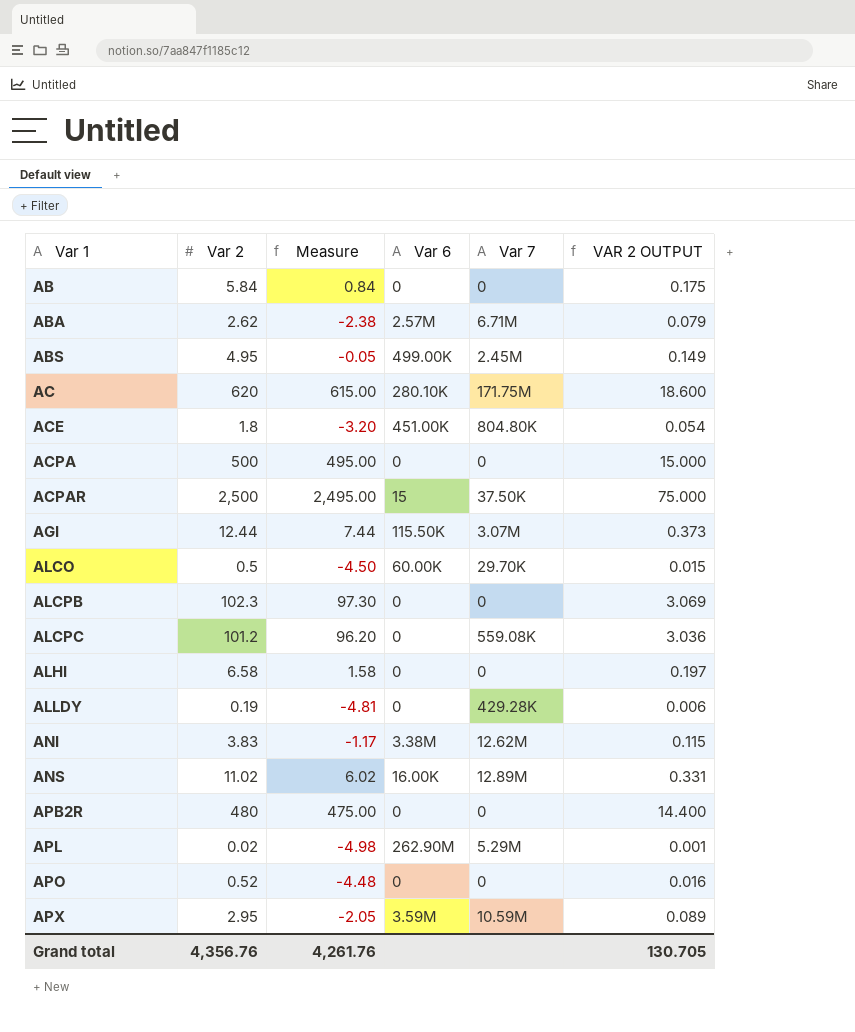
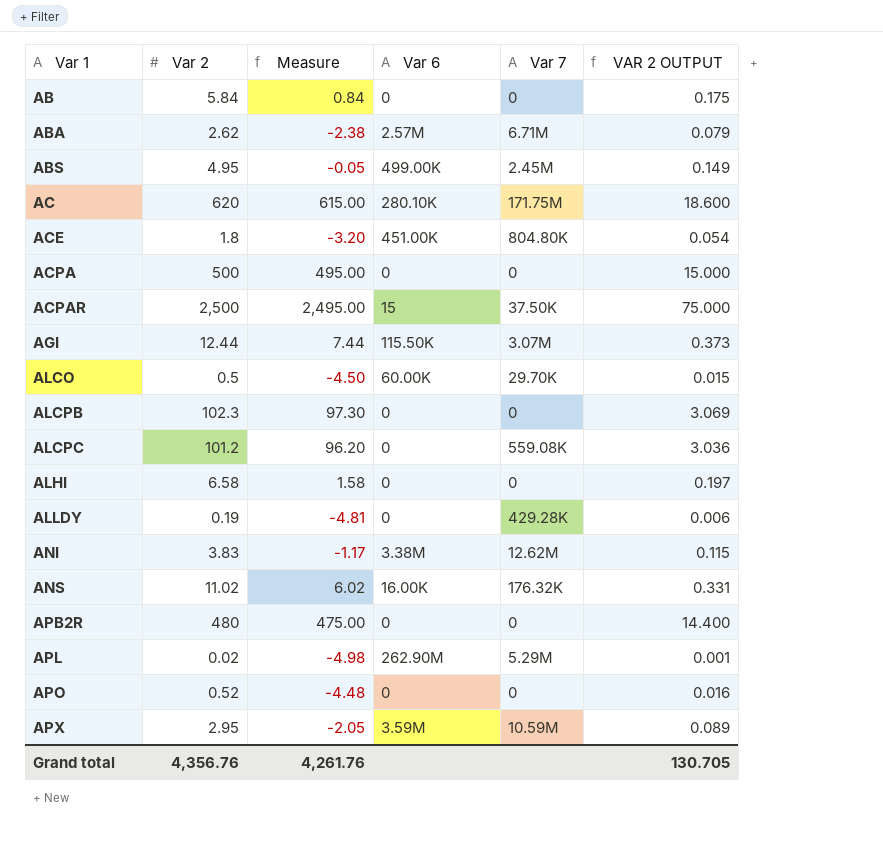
ANS | Var 7: 12.89M -> 176.32K

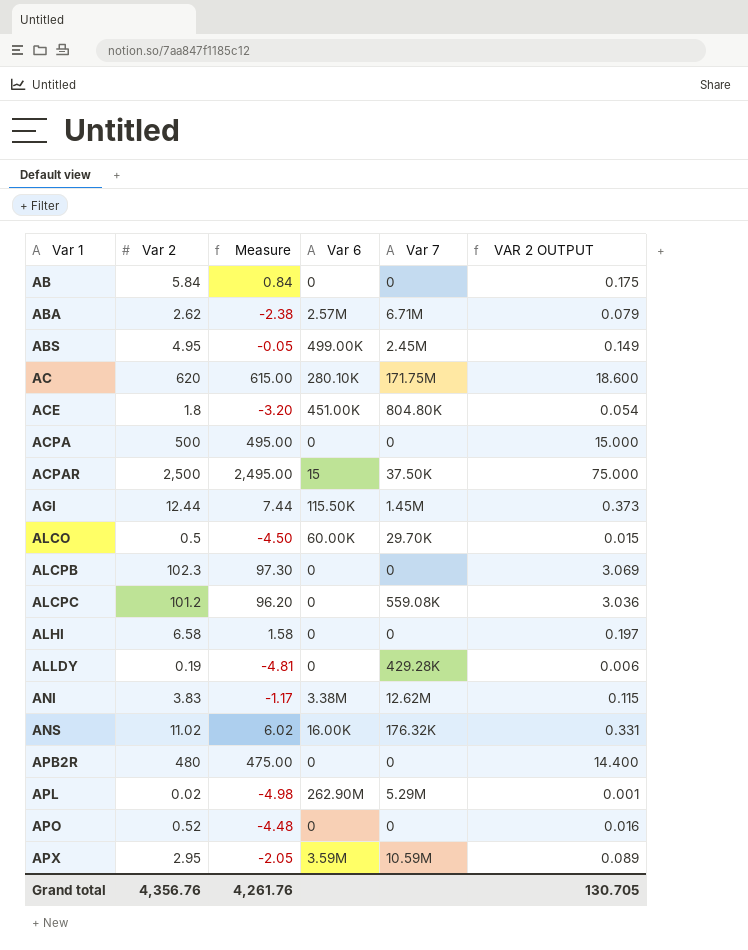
AGI | Var 7: 3.07M -> 1.45M

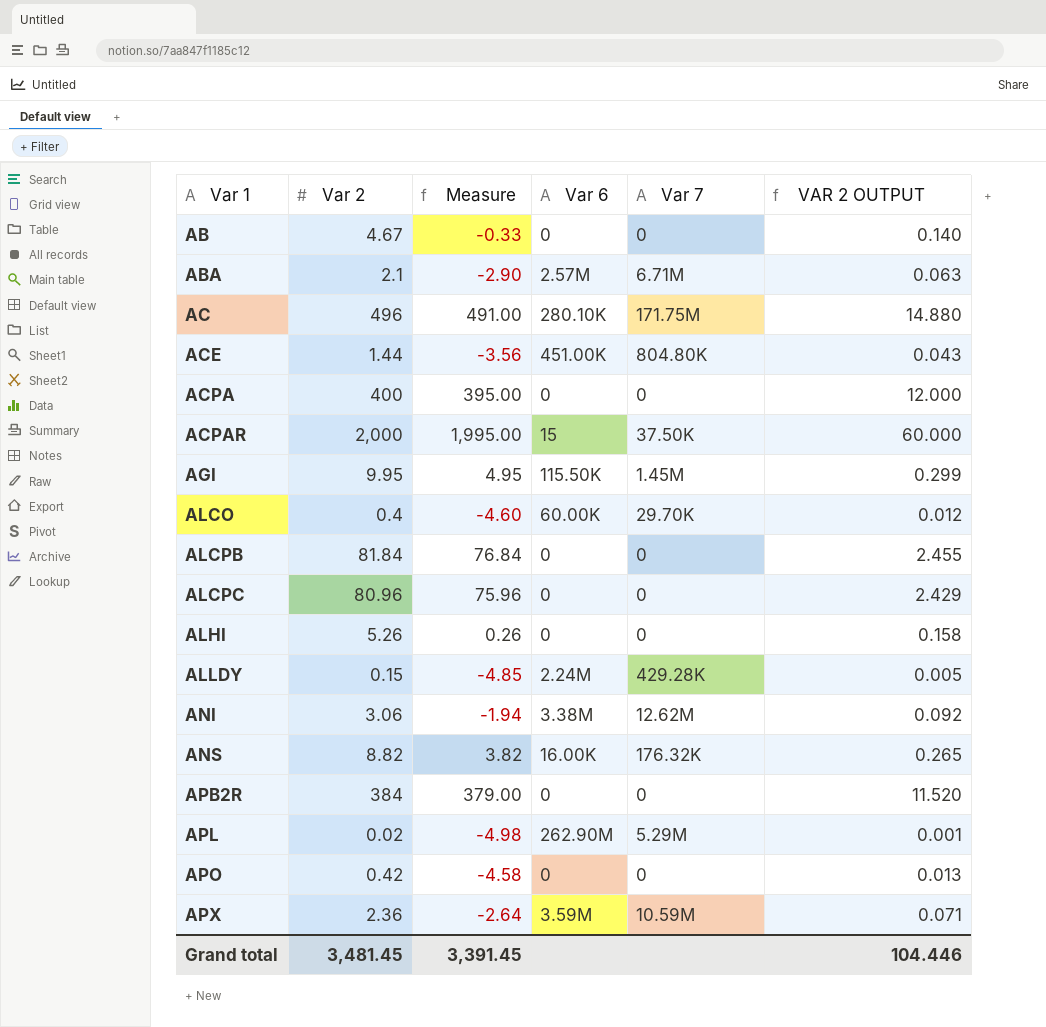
row ABS: 4.95 | -0.05 | 499.00K | 2.45M | 0.149 -> none
AB | Var 2: 5.84 -> 4.67
AB | Measure: 0.84 -> -0.33
AB | VAR 2 OUTPUT: 0.175 -> 0.140
ABA | Var 2: 2.62 -> 2.1
ABA | Measure: -2.38 -> -2.90
ABA | VAR 2 OUTPUT: 0.079 -> 0.063
AC | Var 2: 620 -> 496
AC | Measure: 615.00 -> 491.00
AC | VAR 2 OUTPUT: 18.600 -> 14.880
ACE | Var 2: 1.8 -> 1.44
ACE | Measure: -3.20 -> -3.56
ACE | VAR 2 OUTPUT: 0.054 -> 0.043
ACPA | Var 2: 500 -> 400
ACPA | Measure: 495.00 -> 395.00
ACPA | VAR 2 OUTPUT: 15.000 -> 12.000
ACPAR | Var 2: 2,500 -> 2,000
ACPAR | Measure: 2,495.00 -> 1,995.00
ACPAR | VAR 2 OUTPUT: 75.000 -> 60.000
AGI | Var 2: 12.44 -> 9.95
AGI | Measure: 7.44 -> 4.95
AGI | VAR 2 OUTPUT: 0.373 -> 0.299
ALCO | Var 2: 0.5 -> 0.4
ALCO | Measure: -4.50 -> -4.60
ALCO | VAR 2 OUTPUT: 0.015 -> 0.012
ALCPB | Var 2: 102.3 -> 81.84
ALCPB | Measure: 97.30 -> 76.84
ALCPB | VAR 2 OUTPUT: 3.069 -> 2.455
ALCPC | Var 2: 101.2 -> 80.96
ALCPC | Measure: 96.20 -> 75.96
ALCPC | Var 7: 559.08K -> 0
ALCPC | VAR 2 OUTPUT: 3.036 -> 2.429
ALHI | Var 2: 6.58 -> 5.26
ALHI | Measure: 1.58 -> 0.26
ALHI | VAR 2 OUTPUT: 0.197 -> 0.158
ALLDY | Var 2: 0.19 -> 0.15
ALLDY | Measure: -4.81 -> -4.85
ALLDY | Var 6: 0 -> 2.24M
ALLDY | VAR 2 OUTPUT: 0.006 -> 0.005
ANI | Var 2: 3.83 -> 3.06
ANI | Measure: -1.17 -> -1.94
ANI | VAR 2 OUTPUT: 0.115 -> 0.092
ANS | Var 2: 11.02 -> 8.82
ANS | Measure: 6.02 -> 3.82
ANS | VAR 2 OUTPUT: 0.331 -> 0.265
APB2R | Var 2: 480 -> 384
APB2R | Measure: 475.00 -> 379.00
APB2R | VAR 2 OUTPUT: 14.400 -> 11.520
APO | Var 2: 0.52 -> 0.42
APO | Measure: -4.48 -> -4.58
APO | VAR 2 OUTPUT: 0.016 -> 0.013
APX | Var 2: 2.95 -> 2.36
APX | Measure: -2.05 -> -2.64
APX | VAR 2 OUTPUT: 0.089 -> 0.071
Grand total | Var 2: 4,356.76 -> 3,481.45
Grand total | Measure: 4,261.76 -> 3,391.45
Grand total | VAR 2 OUTPUT: 130.705 -> 104.446

